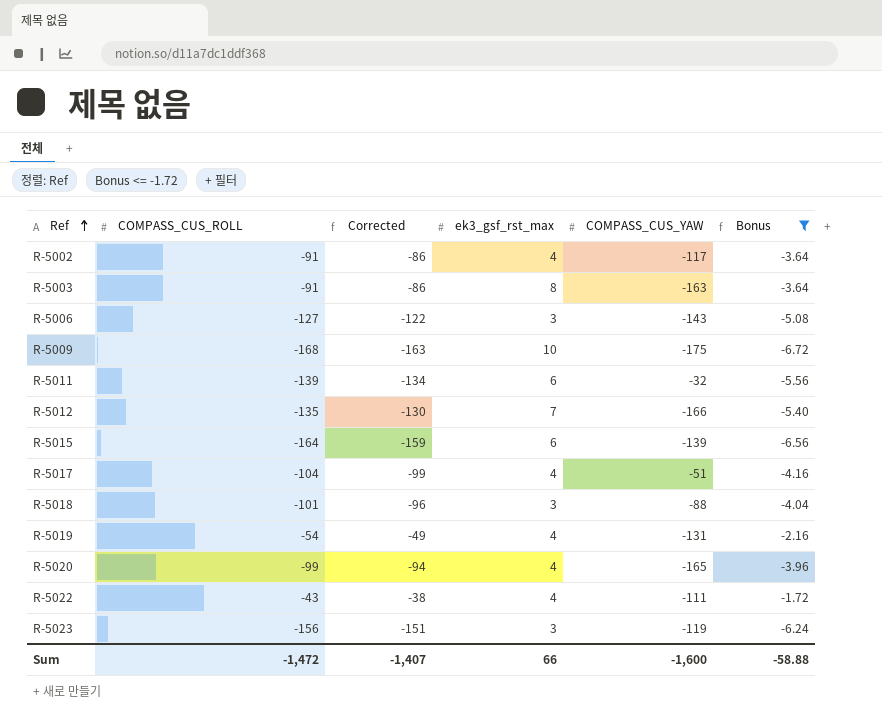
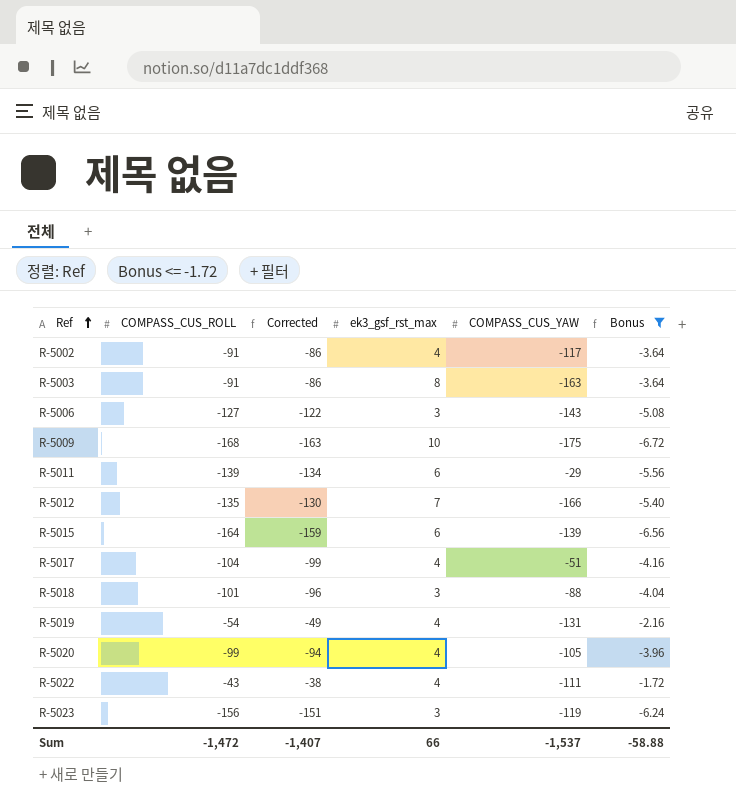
R-5011 | COMPASS_CUS_YAW: -32 -> -29
R-5020 | COMPASS_CUS_YAW: -165 -> -105
Sum | COMPASS_CUS_YAW: -1,600 -> -1,537

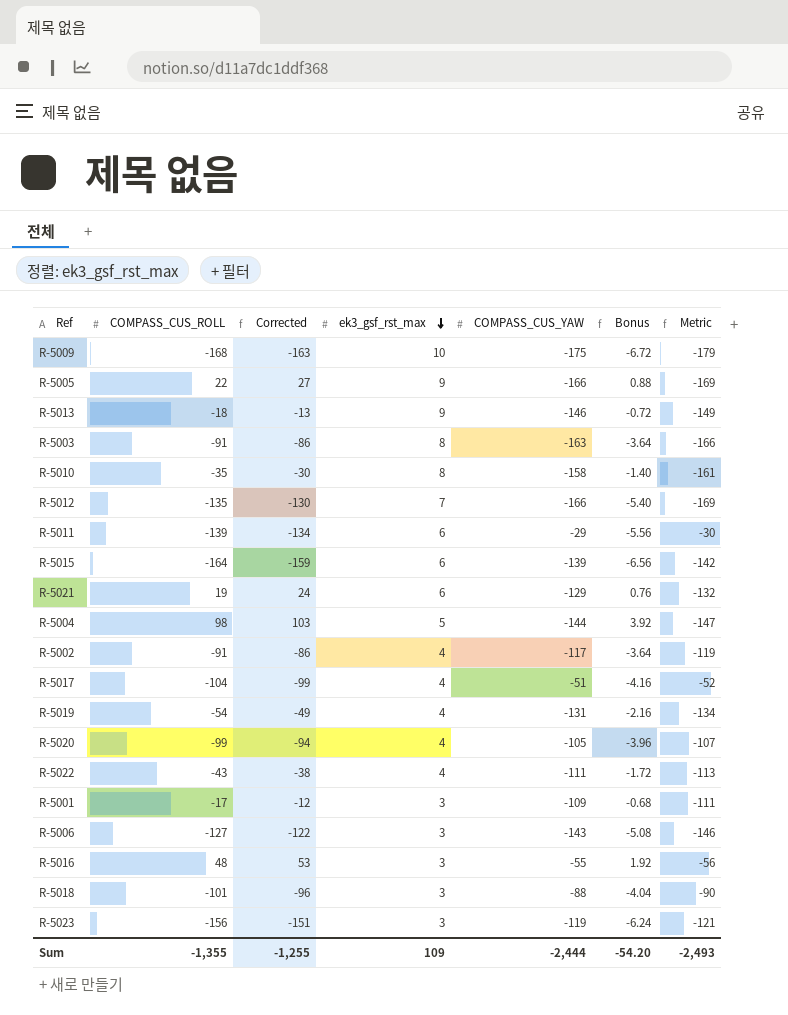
filter: Bonus <= -1.72 -> none
row order: Ref ascending -> ek3_gsf_rst_max descending
column Metric | formula: none -> [COMPASS_CUS_YAW] * 1.02
Sum | COMPASS_CUS_ROLL: -1,472 -> -1,355
Sum | Corrected: -1,407 -> -1,255
Sum | ek3_gsf_rst_max: 66 -> 109
Sum | COMPASS_CUS_YAW: -1,537 -> -2,444
Sum | Bonus: -58.88 -> -54.20

